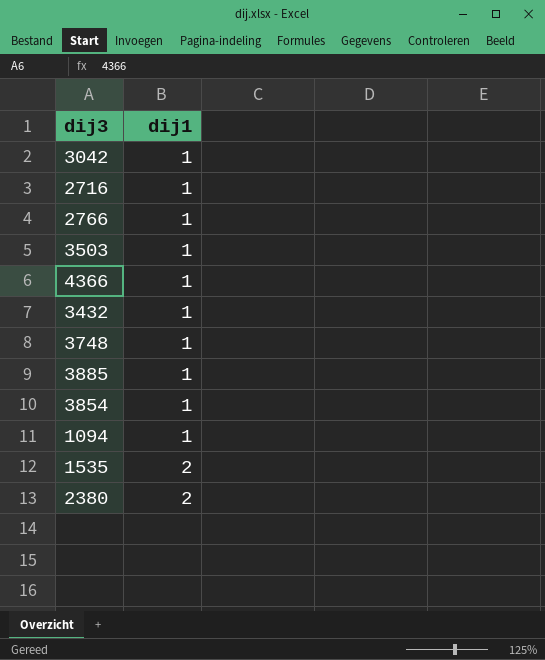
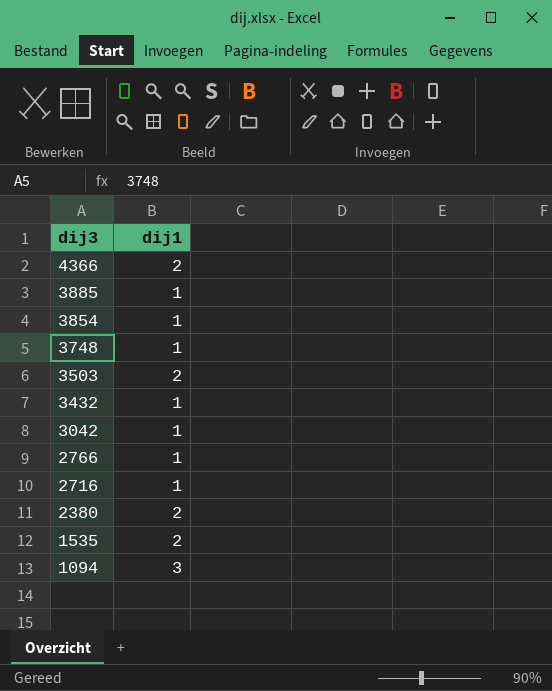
row order: dij1 ascending -> dij3 descending
4366 | dij1: 1 -> 2
3503 | dij1: 1 -> 2
1094 | dij1: 1 -> 3

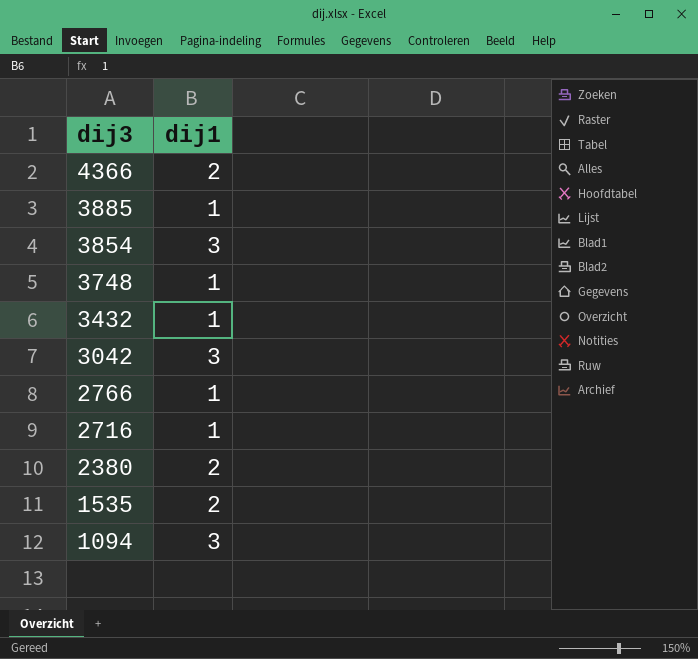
row 3503: 2 -> none
3854 | dij1: 1 -> 3
3042 | dij1: 1 -> 3

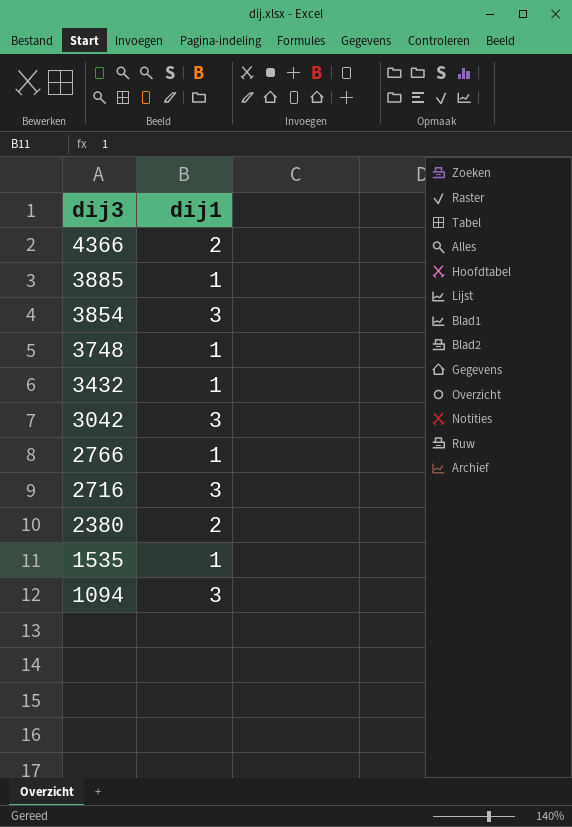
2716 | dij1: 1 -> 3
1535 | dij1: 2 -> 1

